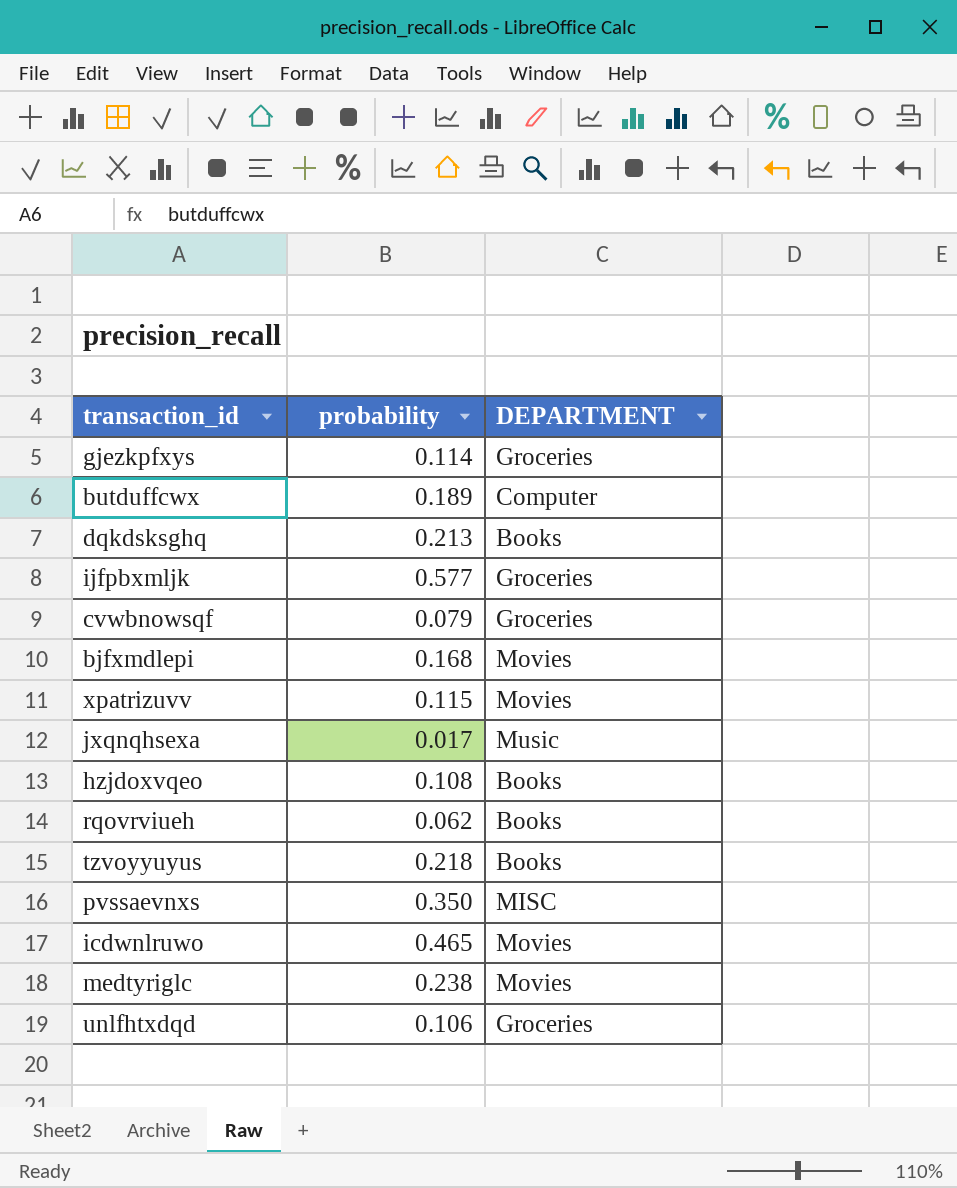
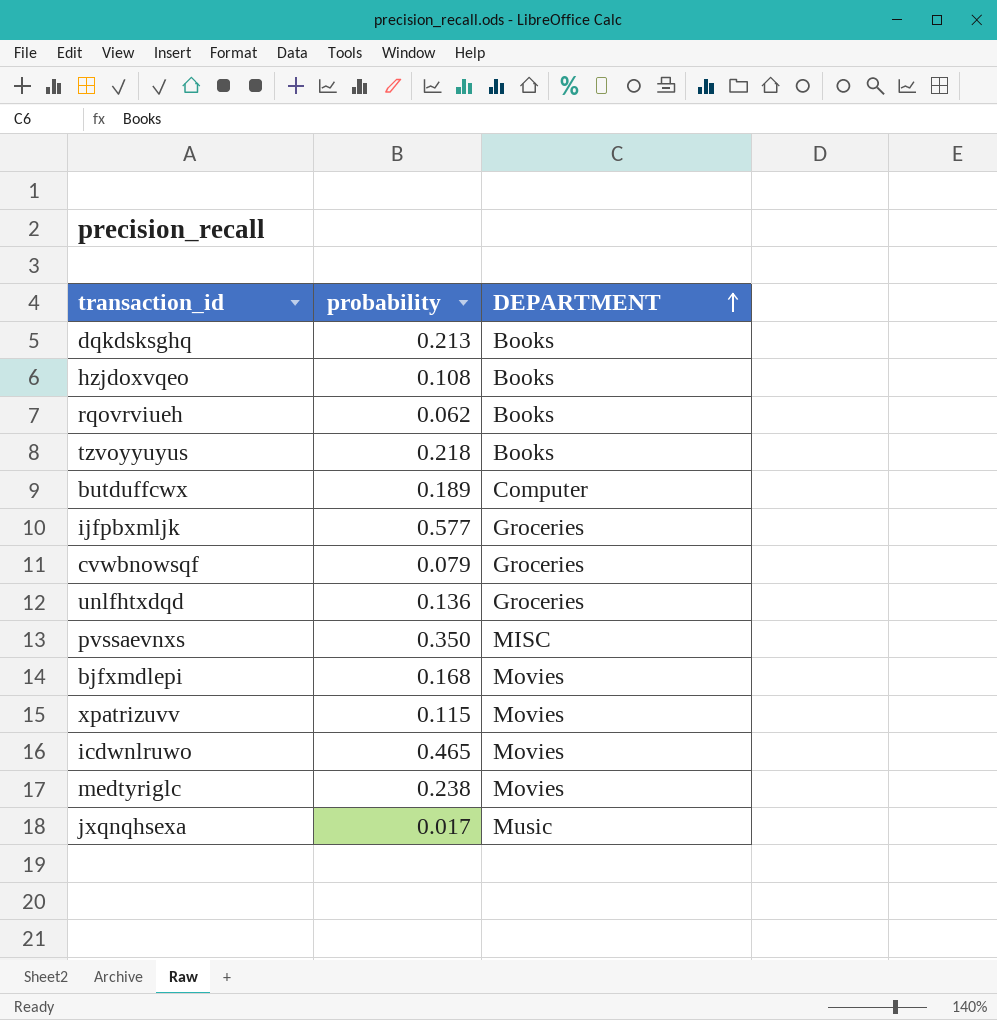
row order: none -> DEPARTMENT ascending
row gjezkpfxys: 0.114 | Groceries -> none
unlfhtxdqd | probability: 0.106 -> 0.136

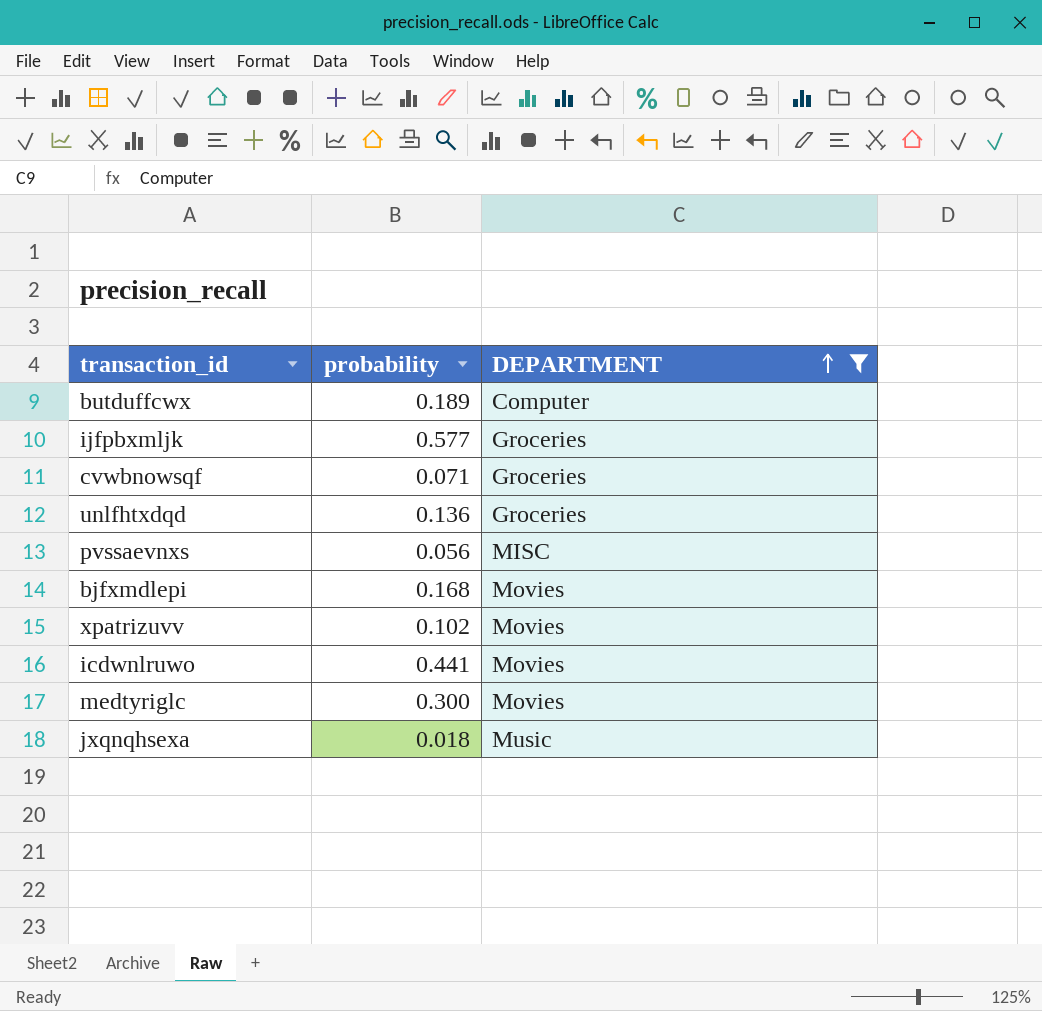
filter: none -> DEPARTMENT != Books
cvwbnowsqf | probability: 0.079 -> 0.071
pvssaevnxs | probability: 0.350 -> 0.056
xpatrizuvv | probability: 0.115 -> 0.102
icdwnlruwo | probability: 0.465 -> 0.441
medtyriglc | probability: 0.238 -> 0.300
jxqnqhsexa | probability: 0.017 -> 0.018

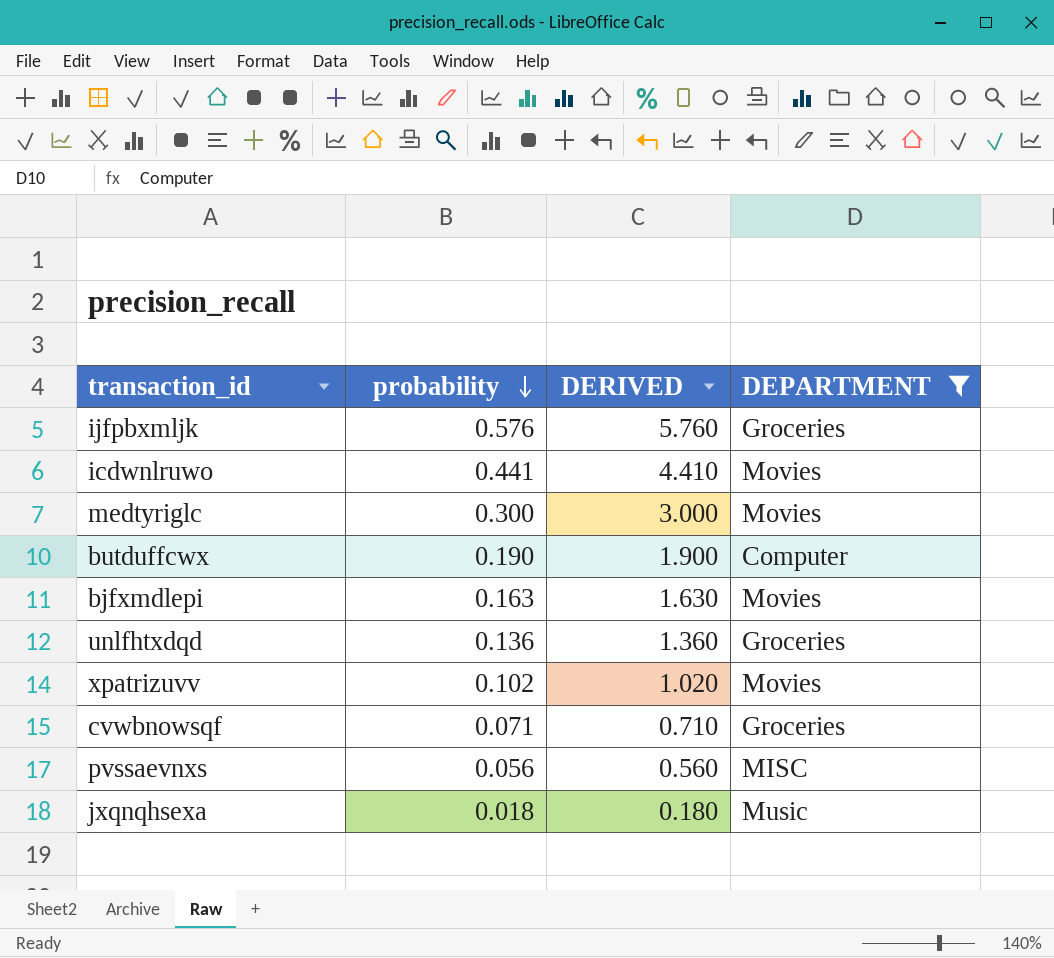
row order: DEPARTMENT ascending -> probability descending
column DERIVED | formula: none -> [probability] * 10
ijfpbxmljk | probability: 0.577 -> 0.576
butduffcwx | probability: 0.189 -> 0.190
bjfxmdlepi | probability: 0.168 -> 0.163

